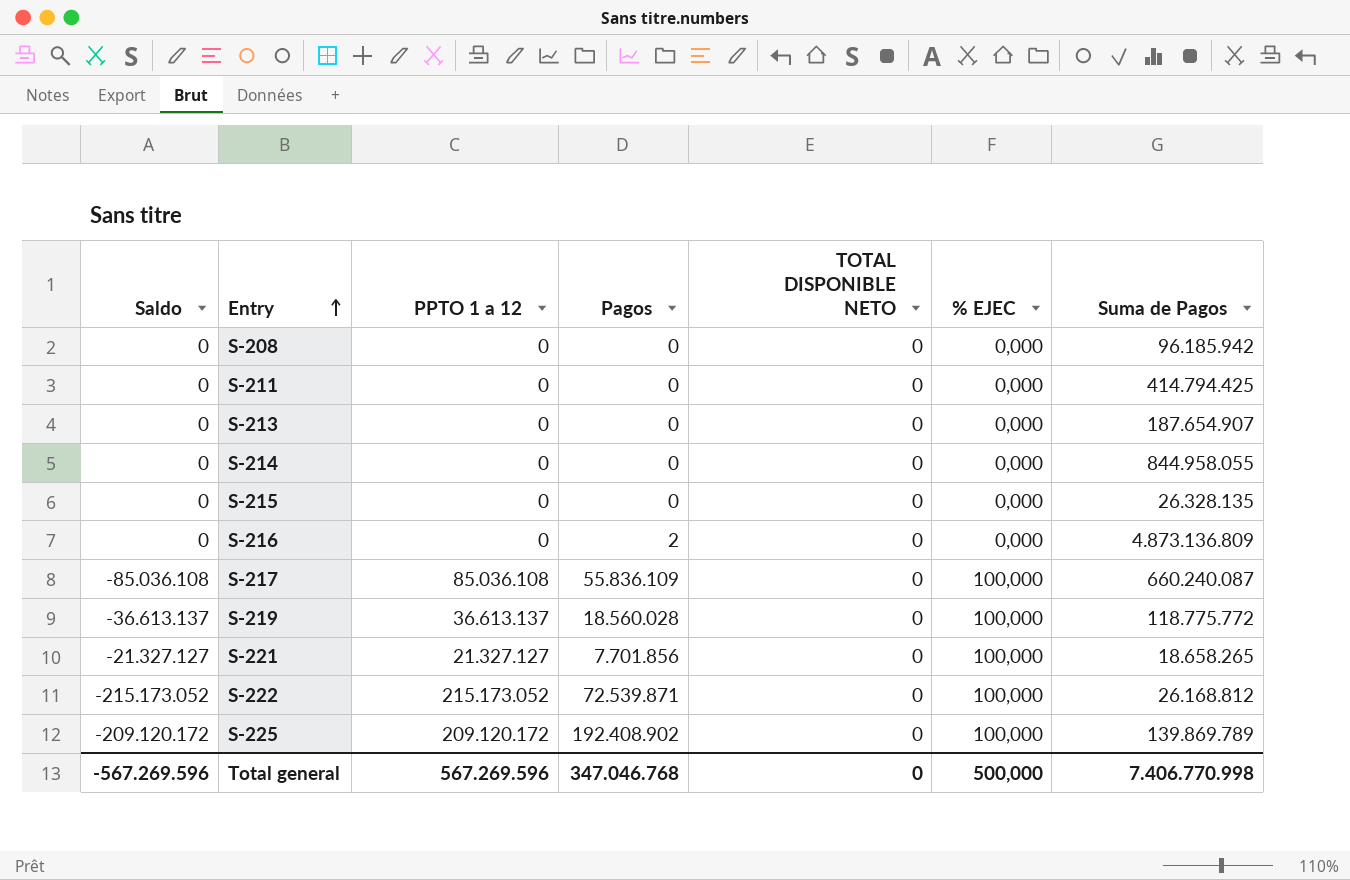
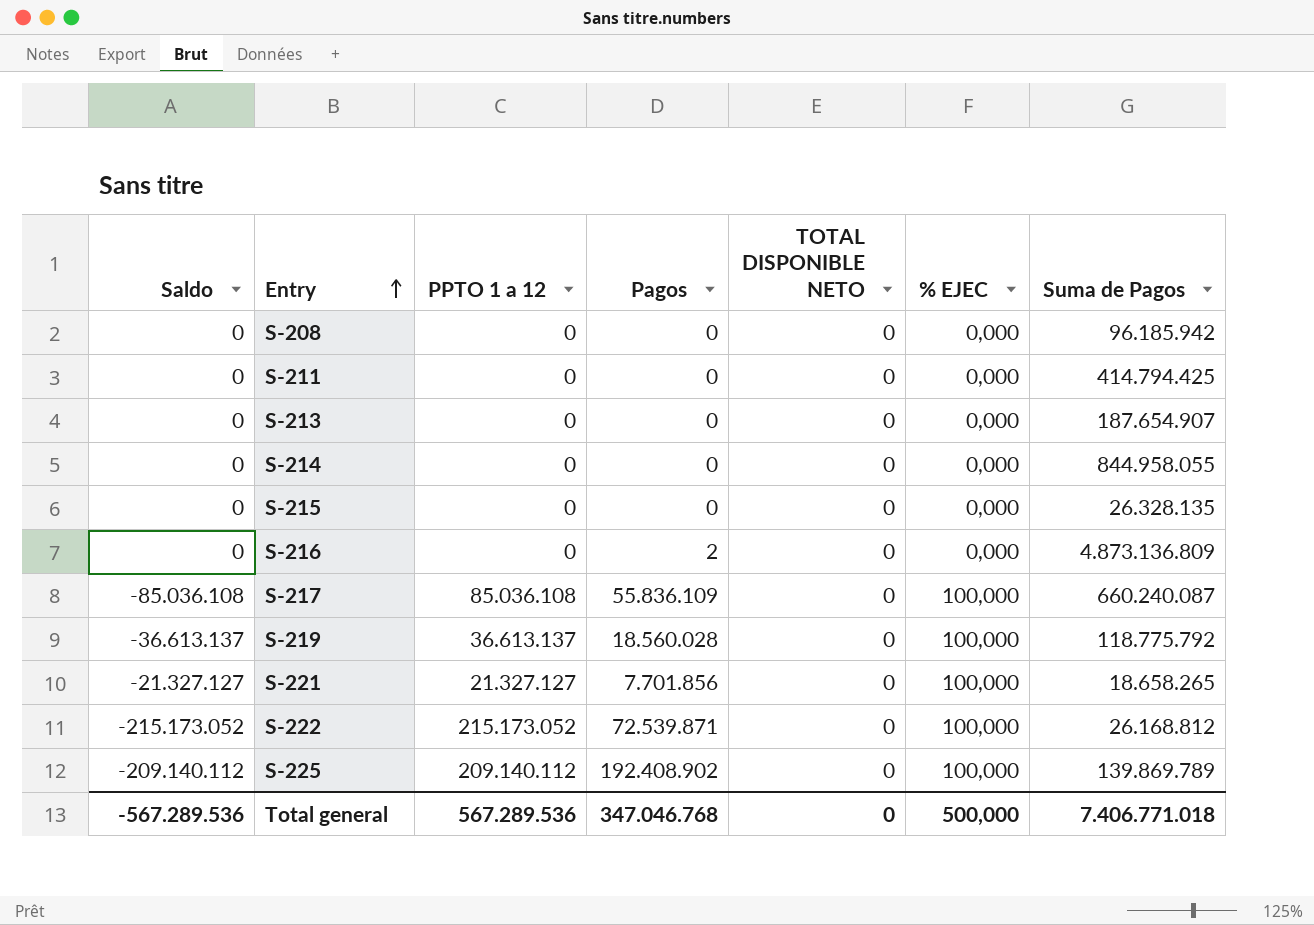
S-219 | Suma de Pagos: 118.775.772 -> 118.775.792
S-225 | Saldo: -209.120.172 -> -209.140.112
S-225 | PPTO 1 a 12: 209.120.172 -> 209.140.112
Total general | Saldo: -567.269.596 -> -567.289.536
Total general | PPTO 1 a 12: 567.269.596 -> 567.289.536
Total general | Suma de Pagos: 7.406.770.998 -> 7.406.771.018

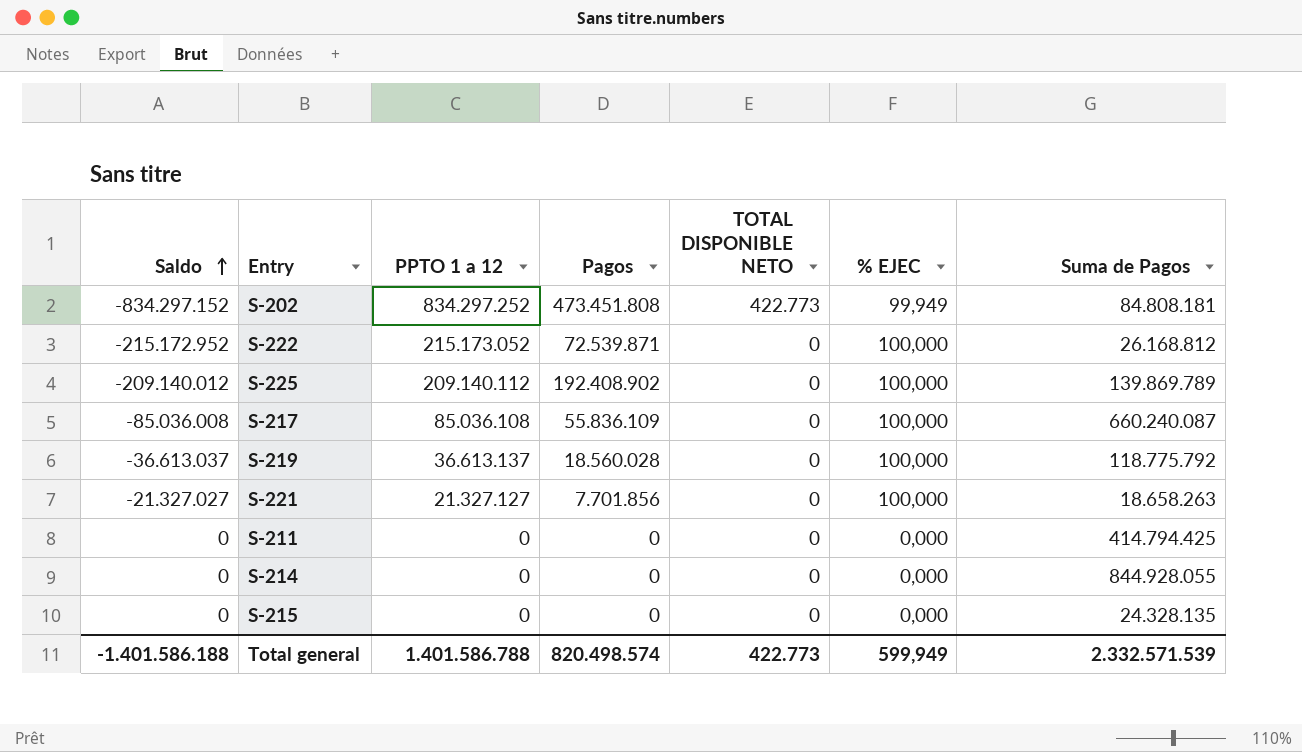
row order: Entry ascending -> Saldo ascending
column Saldo | formula: [TOTAL DISPONIBLE NETO] - [PPTO 1 a 12] -> [% EJEC] - [PPTO 1 a 12]
row S-208: 0 | 0 | 0 | 0 | 0,000 | 96.185.942 -> none
row S-213: 0 | 0 | 0 | 0 | 0,000 | 187.654.907 -> none
row S-216: 0 | 0 | 2 | 0 | 0,000 | 4.873.136.809 -> none
row S-202: none -> -834.297.152 | 834.297.252 | 473.451.808 | 422.773 | 99,949 | 84.808.181
S-221 | Suma de Pagos: 18.658.265 -> 18.658.263
S-214 | Suma de Pagos: 844.958.055 -> 844.928.055
S-215 | Suma de Pagos: 26.328.135 -> 24.328.135
Total general | Saldo: -567.289.536 -> -1.401.586.188
Total general | PPTO 1 a 12: 567.289.536 -> 1.401.586.788
Total general | Pagos: 347.046.768 -> 820.498.574
Total general | TOTAL DISPONIBLE NETO: 0 -> 422.773
Total general | % EJEC: 500,000 -> 599,949
Total general | Suma de Pagos: 7.406.771.018 -> 2.332.571.539

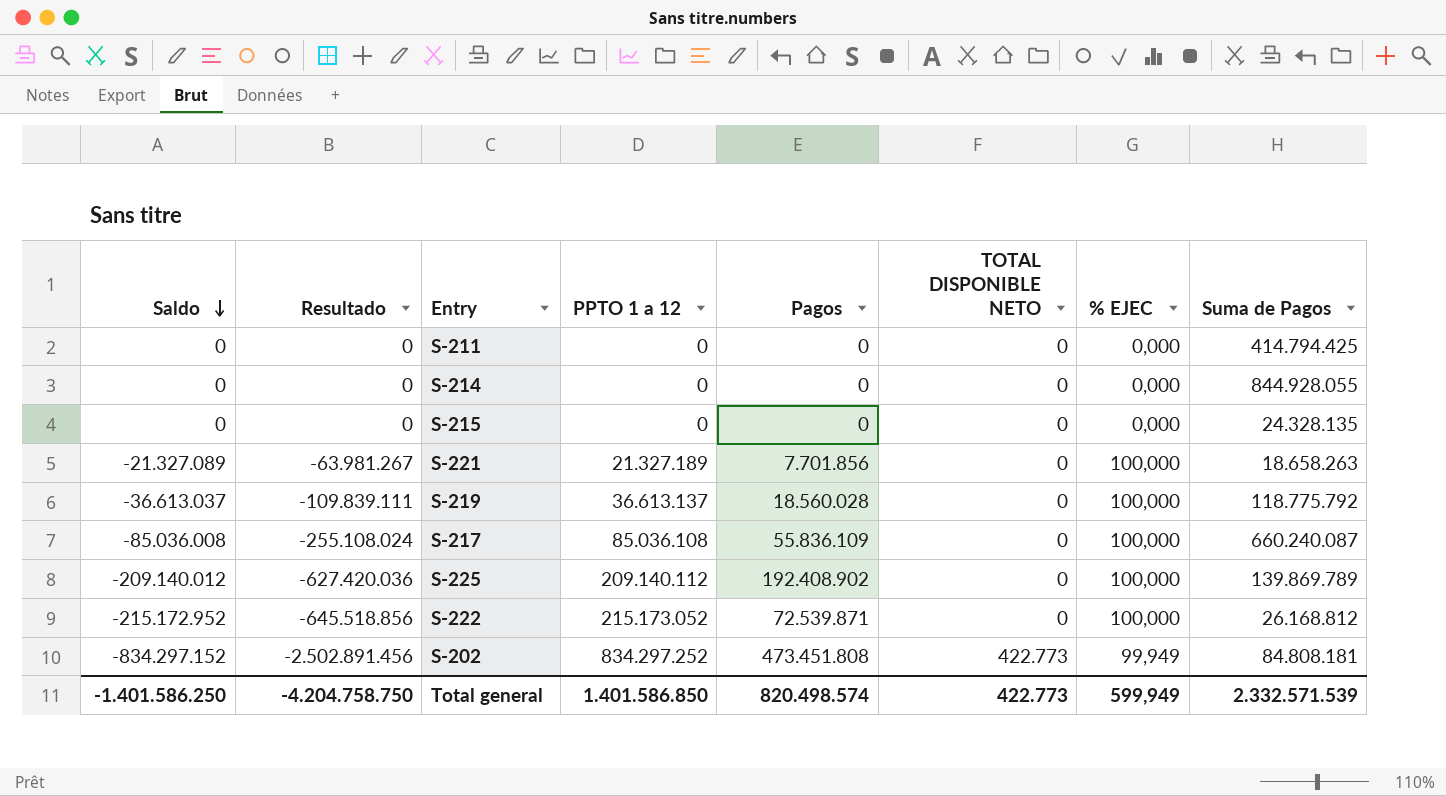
row order: Saldo ascending -> Saldo descending
column Resultado | formula: none -> [Saldo] * 3
S-221 | Saldo: -21.327.027 -> -21.327.089
S-221 | PPTO 1 a 12: 21.327.127 -> 21.327.189
Total general | Saldo: -1.401.586.188 -> -1.401.586.250
Total general | PPTO 1 a 12: 1.401.586.788 -> 1.401.586.850

